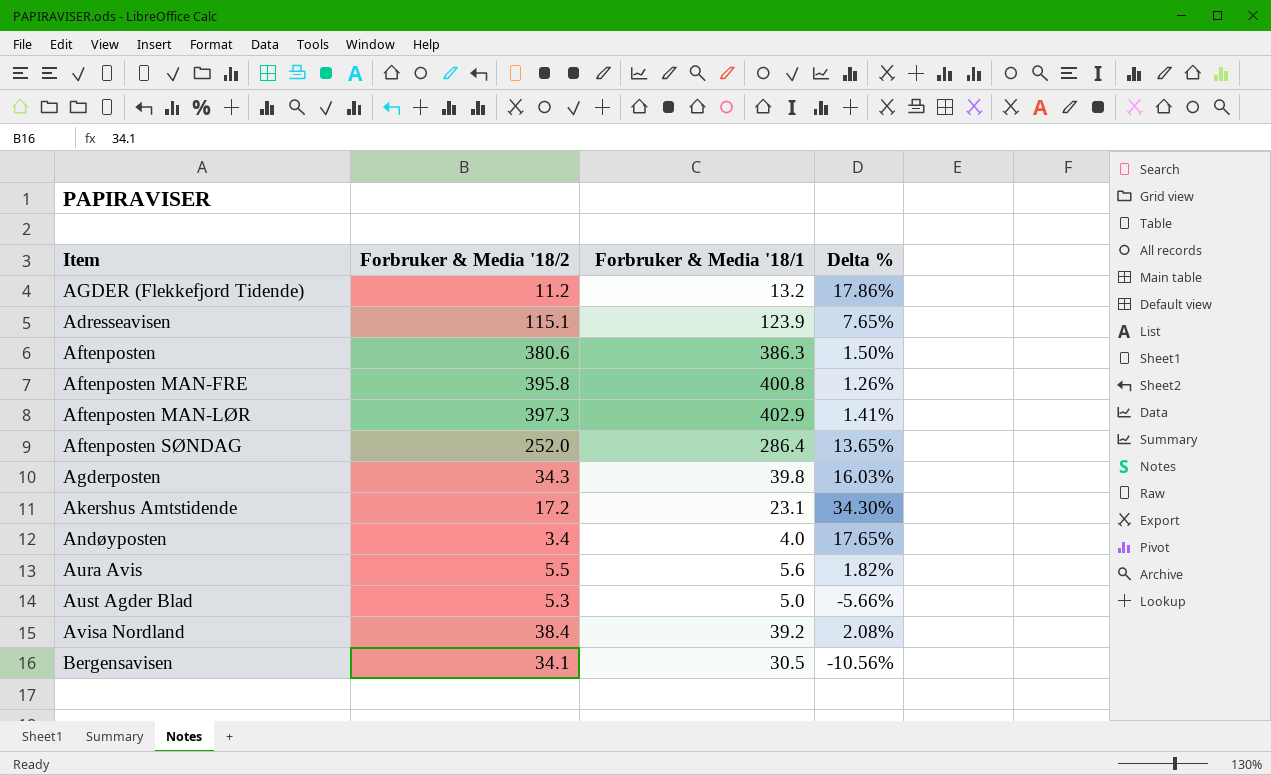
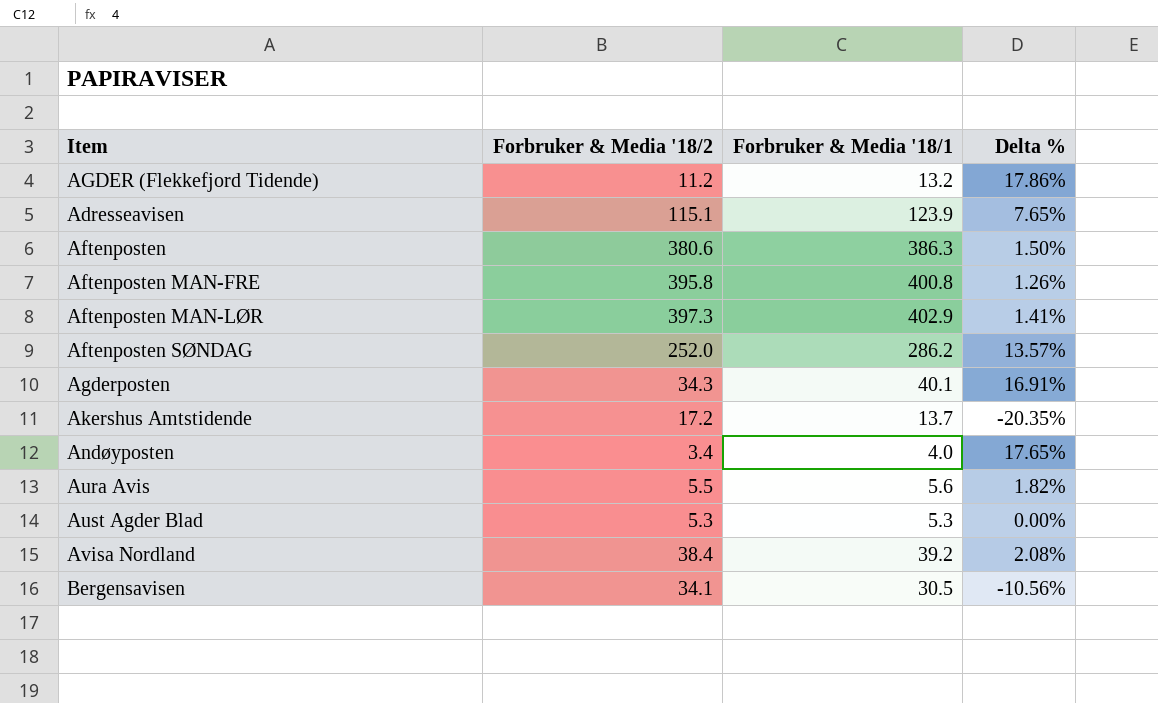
Aftenposten SØNDAG | Forbruker & Media '18/1: 286.4 -> 286.2
Aftenposten SØNDAG | Delta %: 13.65% -> 13.57%
Agderposten | Forbruker & Media '18/1: 39.8 -> 40.1
Agderposten | Delta %: 16.03% -> 16.91%
Akershus Amtstidende | Forbruker & Media '18/1: 23.1 -> 13.7
Akershus Amtstidende | Delta %: 34.30% -> -20.35%
Aust Agder Blad | Forbruker & Media '18/1: 5.0 -> 5.3
Aust Agder Blad | Delta %: -5.66% -> 0.00%

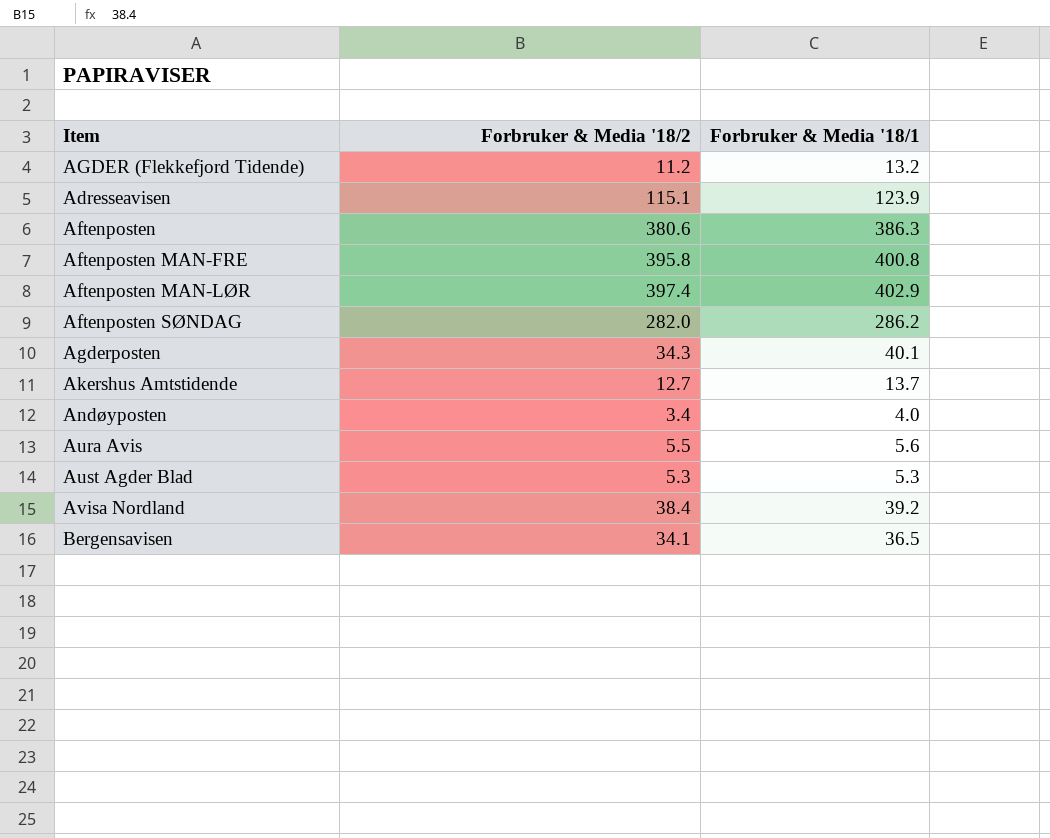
column Delta % | formula: ([Forbruker & Media '18/1] - [Forbruker & Media '18/2]) / [Forbruker & Media '18/2] -> none
Aftenposten MAN-LØR | Forbruker & Media '18/2: 397.3 -> 397.4
Aftenposten SØNDAG | Forbruker & Media '18/2: 252.0 -> 282.0
Akershus Amtstidende | Forbruker & Media '18/2: 17.2 -> 12.7
Bergensavisen | Forbruker & Media '18/1: 30.5 -> 36.5

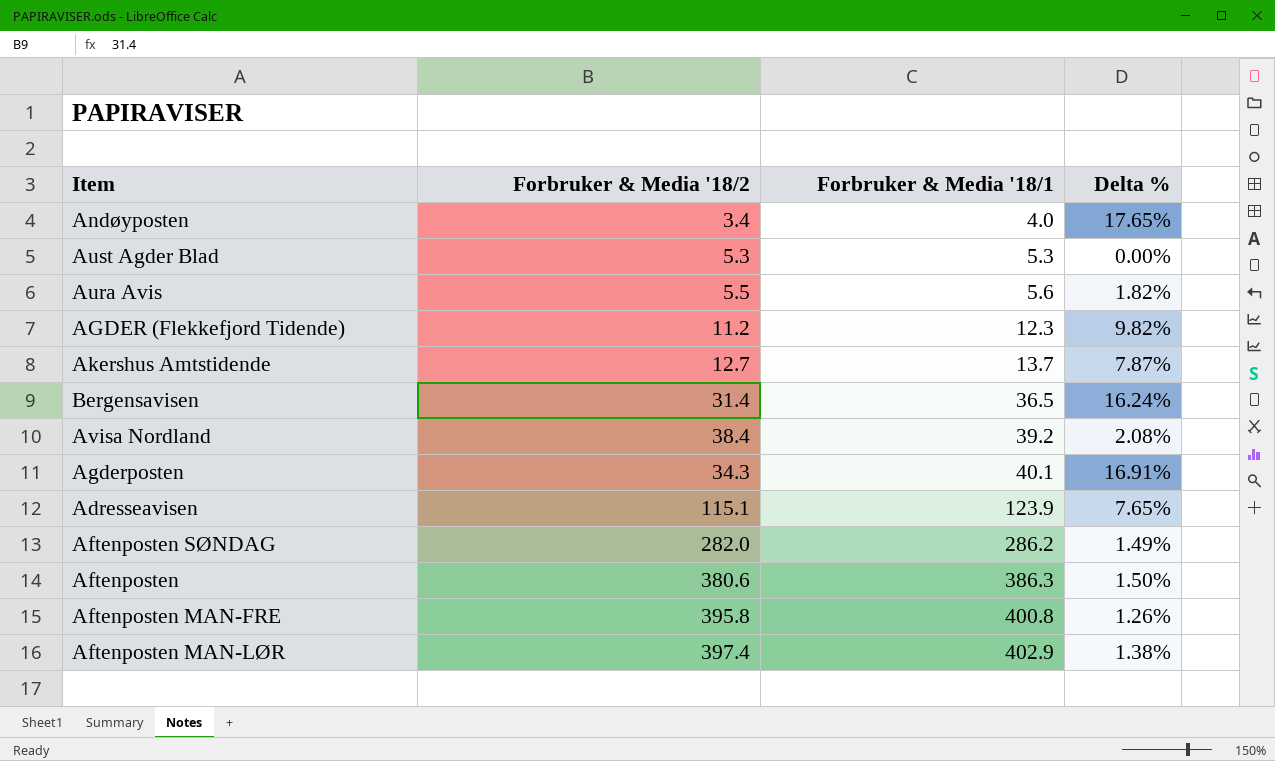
row order: none -> Forbruker & Media '18/1 ascending
column Delta % | formula: none -> ([Forbruker & Media '18/1] - [Forbruker & Media '18/2]) / [Forbruker & Media '18/2]
AGDER (Flekkefjord Tidende) | Forbruker & Media '18/1: 13.2 -> 12.3
Bergensavisen | Forbruker & Media '18/2: 34.1 -> 31.4

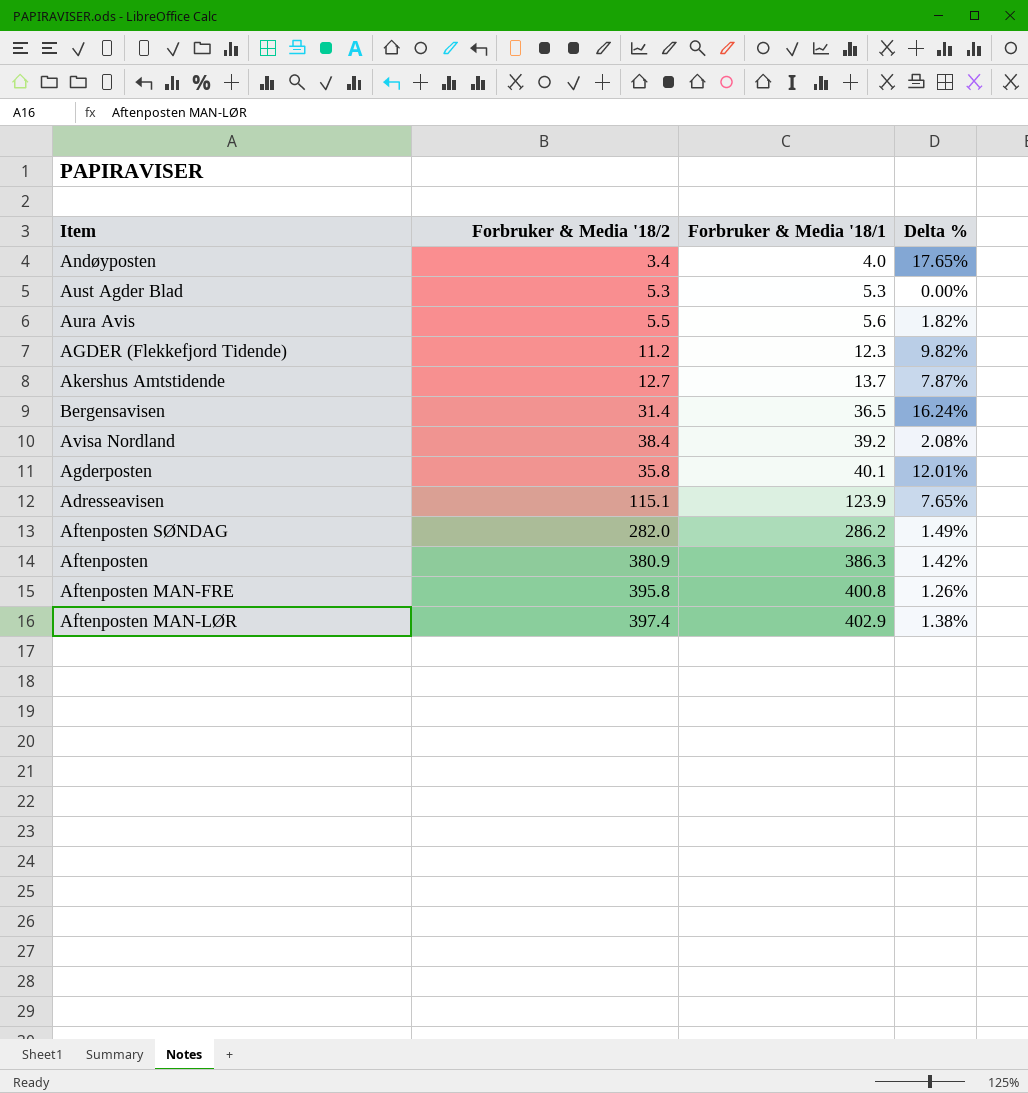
Agderposten | Forbruker & Media '18/2: 34.3 -> 35.8
Agderposten | Delta %: 16.91% -> 12.01%
Aftenposten | Forbruker & Media '18/2: 380.6 -> 380.9
Aftenposten | Delta %: 1.50% -> 1.42%

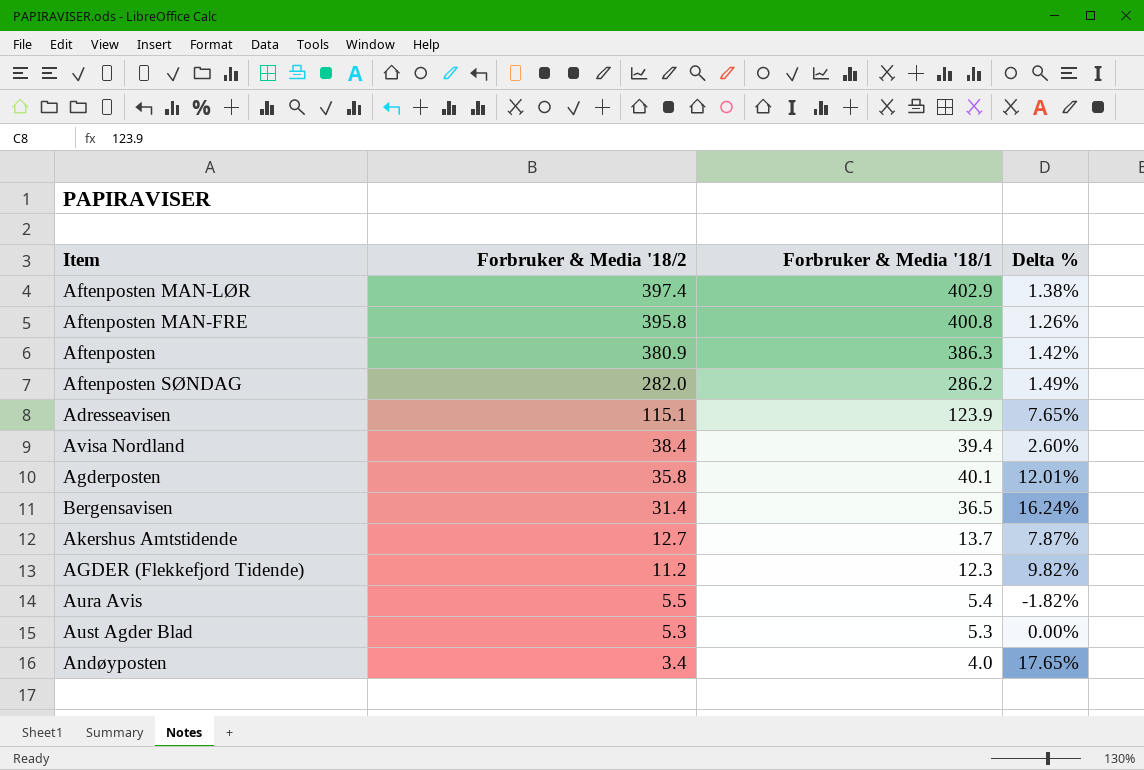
row order: Forbruker & Media '18/1 ascending -> Forbruker & Media '18/2 descending
Avisa Nordland | Forbruker & Media '18/1: 39.2 -> 39.4
Avisa Nordland | Delta %: 2.08% -> 2.60%
Aura Avis | Forbruker & Media '18/1: 5.6 -> 5.4
Aura Avis | Delta %: 1.82% -> -1.82%

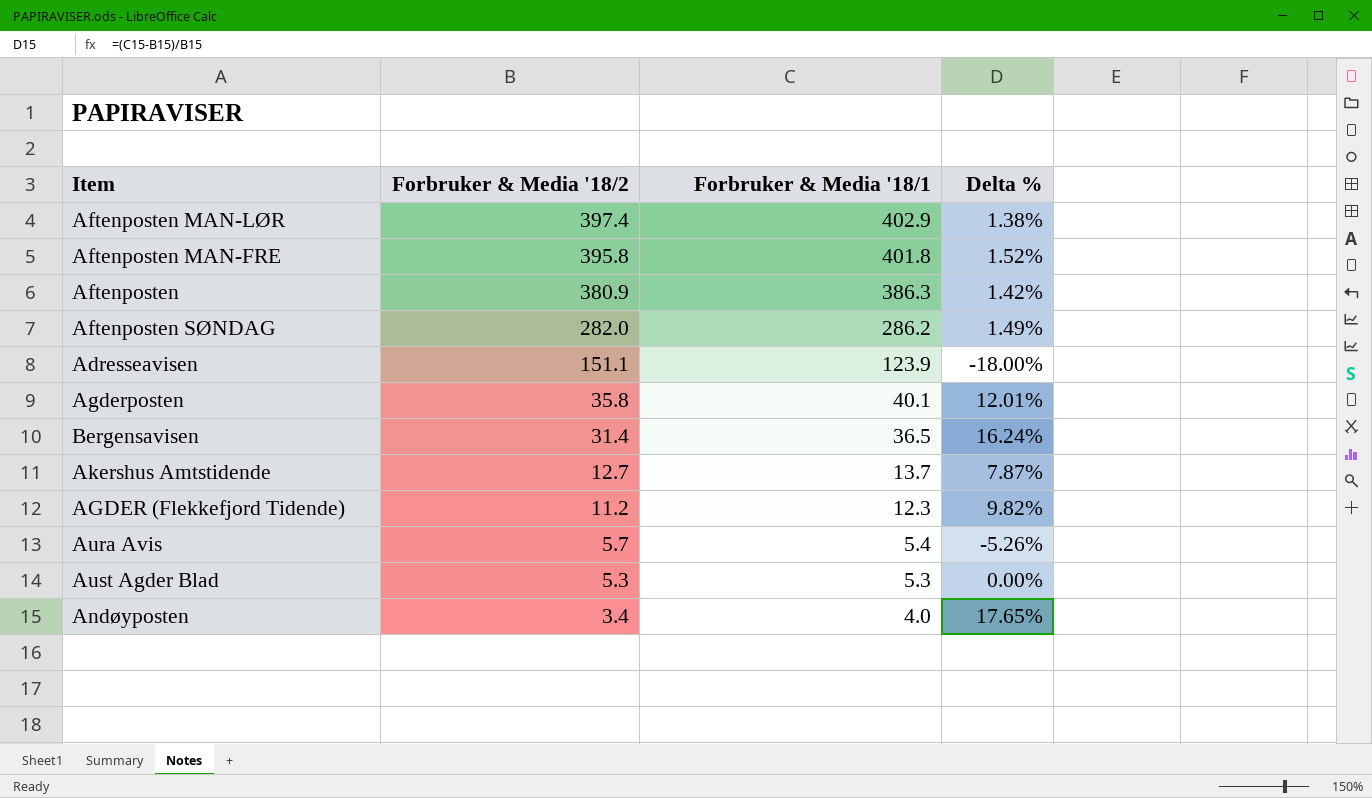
row Avisa Nordland: 38.4 | 39.4 | 2.60% -> none
Aftenposten MAN-FRE | Forbruker & Media '18/1: 400.8 -> 401.8
Aftenposten MAN-FRE | Delta %: 1.26% -> 1.52%
Adresseavisen | Forbruker & Media '18/2: 115.1 -> 151.1
Adresseavisen | Delta %: 7.65% -> -18.00%
Aura Avis | Forbruker & Media '18/2: 5.5 -> 5.7
Aura Avis | Delta %: -1.82% -> -5.26%

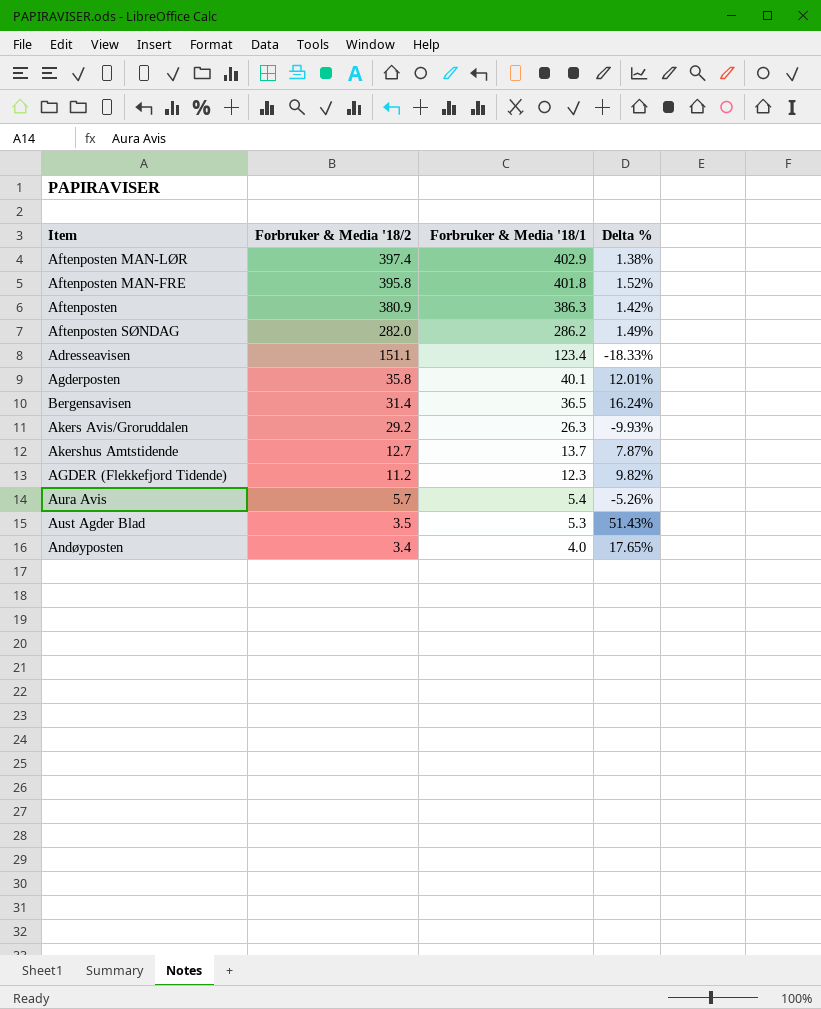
Adresseavisen | Forbruker & Media '18/1: 123.9 -> 123.4
Adresseavisen | Delta %: -18.00% -> -18.33%
row Akers Avis/Groruddalen: none -> 29.2 | 26.3 | -9.93%
Aust Agder Blad | Forbruker & Media '18/2: 5.3 -> 3.5
Aust Agder Blad | Delta %: 0.00% -> 51.43%

